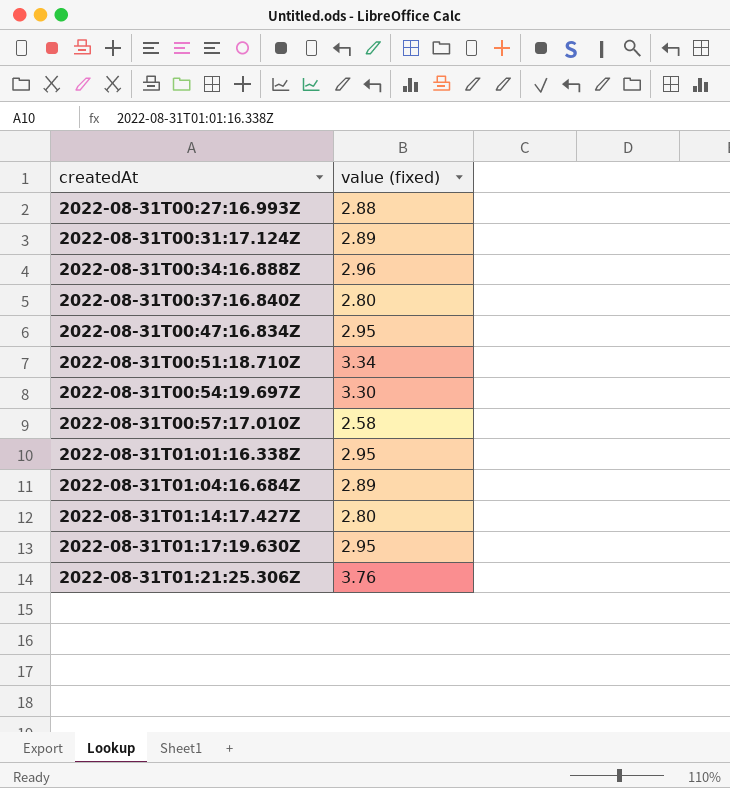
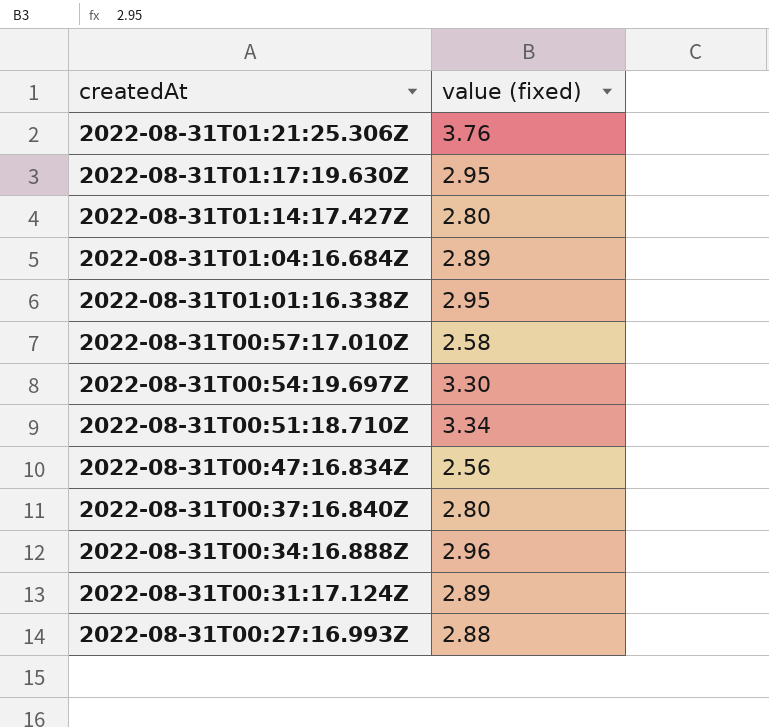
row order: createdAt ascending -> createdAt descending
2022-08-31T00:47:16.834Z | value (fixed): 2.95 -> 2.56

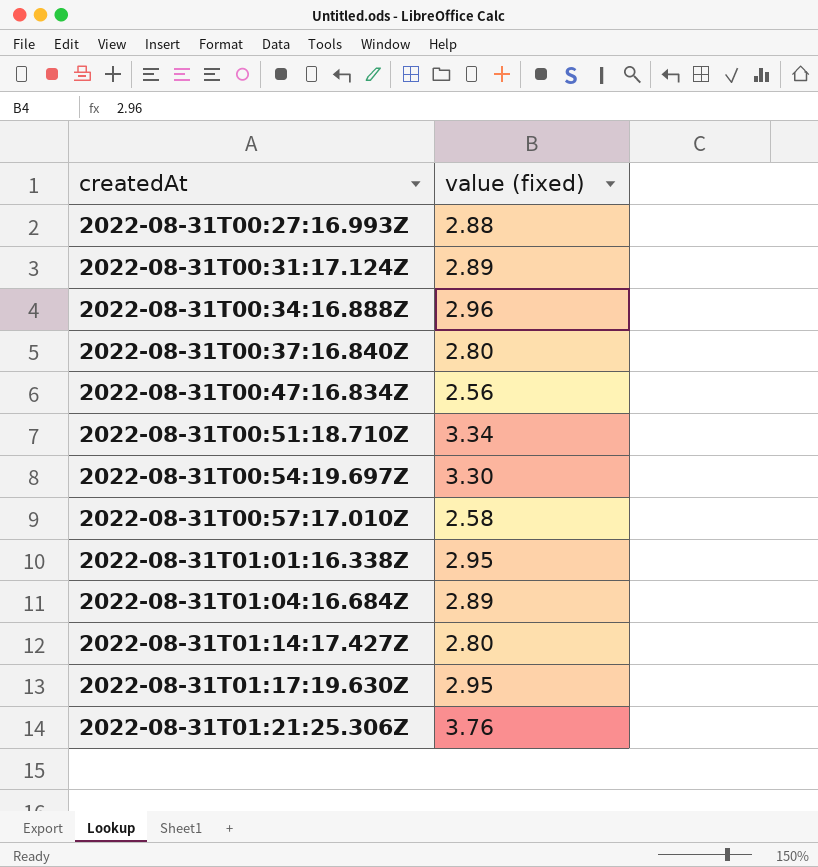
row order: createdAt descending -> createdAt ascending

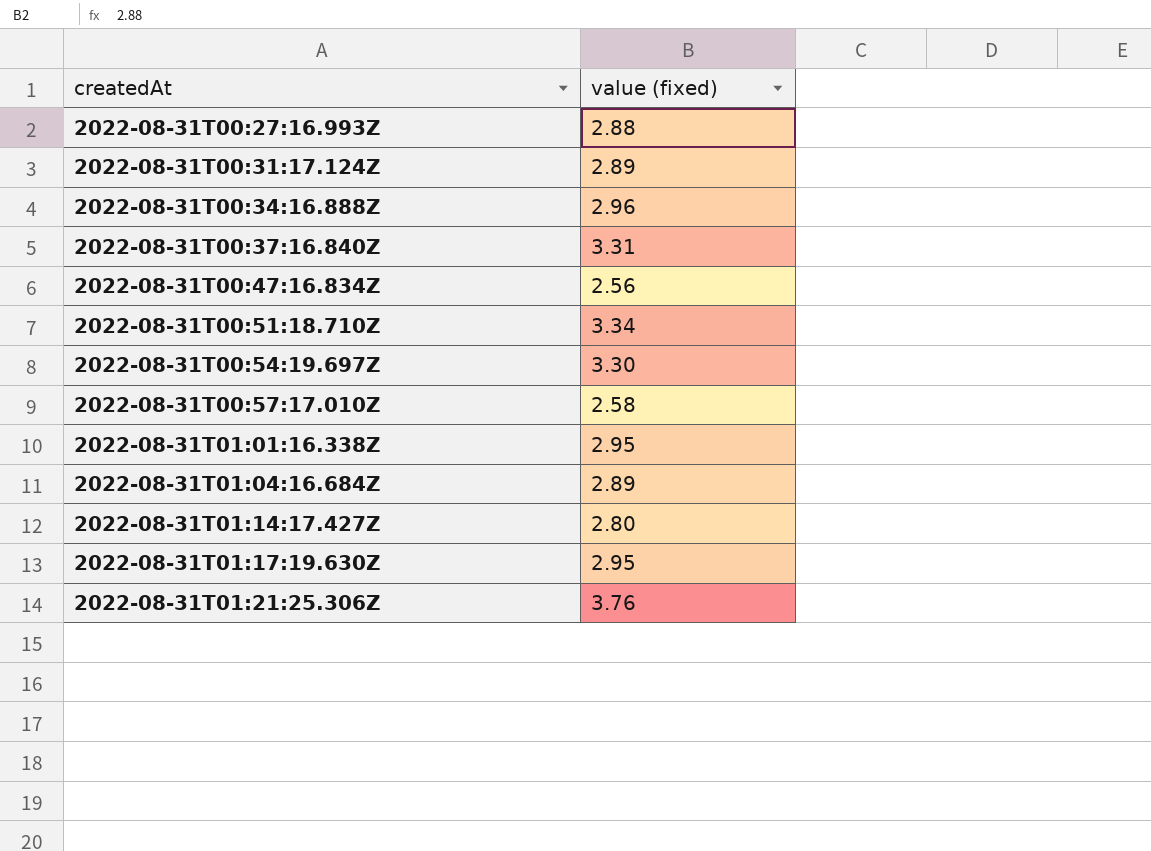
2022-08-31T00:37:16.840Z | value (fixed): 2.80 -> 3.31

